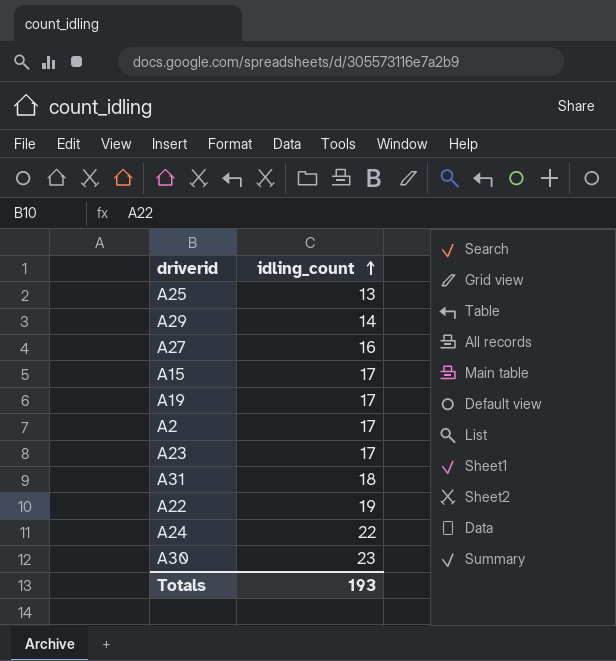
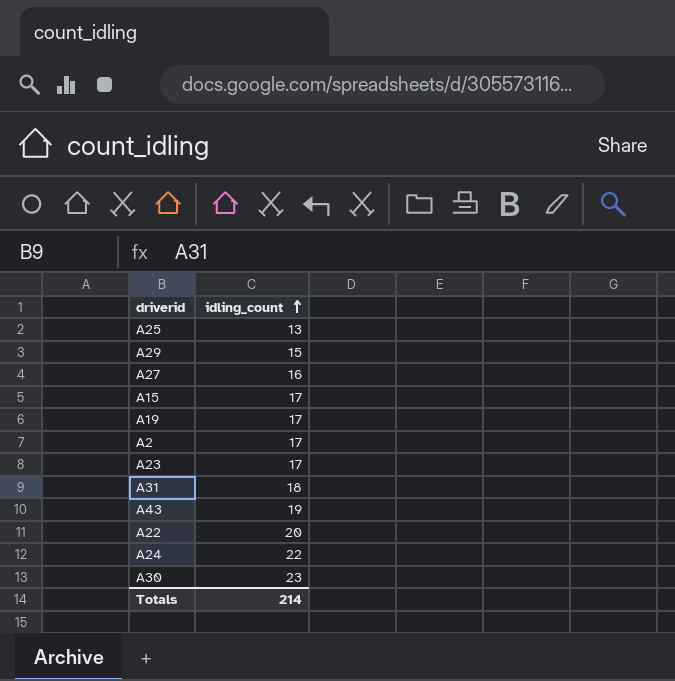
A29 | idling_count: 14 -> 15
row A43: none -> 19
A22 | idling_count: 19 -> 20
Totals | idling_count: 193 -> 214

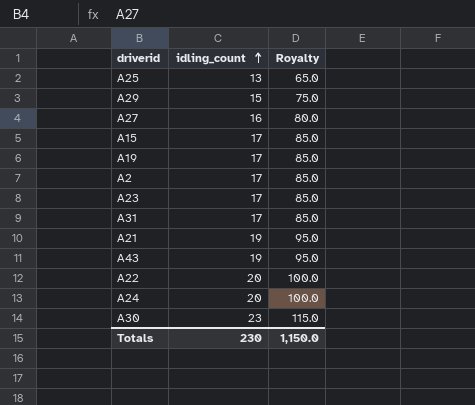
column Royalty | formula: none -> [idling_count] * 5
A31 | idling_count: 18 -> 17
row A21: none -> 19 | 95.0
A24 | idling_count: 22 -> 20
Totals | idling_count: 214 -> 230

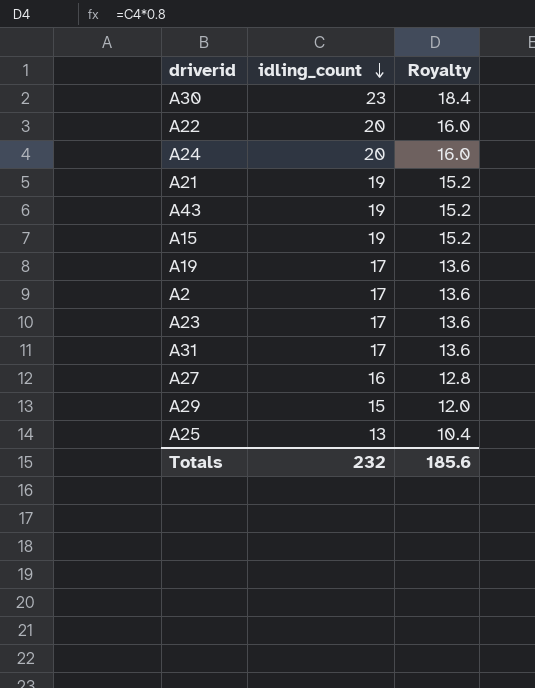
row order: idling_count ascending -> idling_count descending
column Royalty | formula: [idling_count] * 5 -> [idling_count] * 0.8
A15 | idling_count: 17 -> 19
Totals | idling_count: 230 -> 232
Totals | Royalty: 1,150.0 -> 185.6

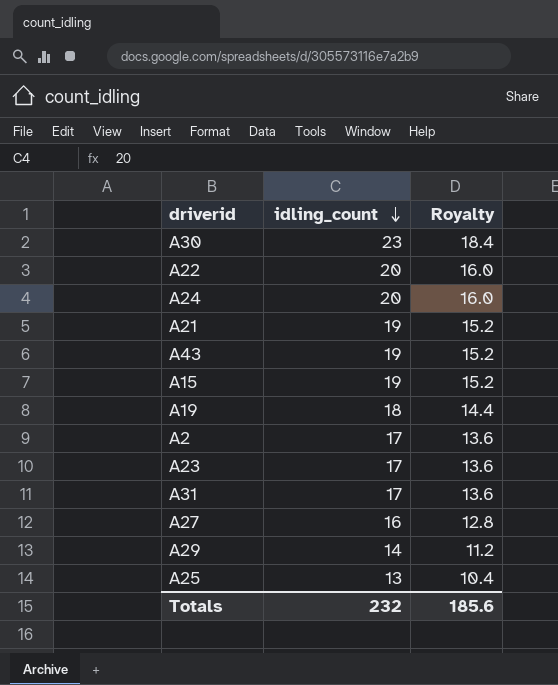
A19 | idling_count: 17 -> 18
A19 | Royalty: 13.6 -> 14.4
A29 | idling_count: 15 -> 14
A29 | Royalty: 12.0 -> 11.2

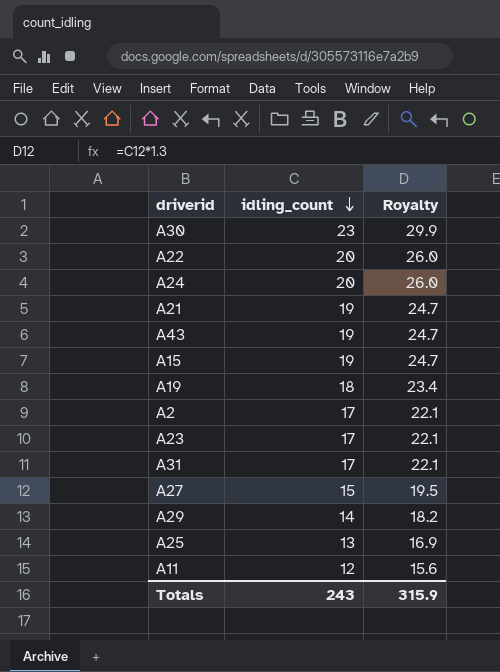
column Royalty | formula: [idling_count] * 0.8 -> [idling_count] * 1.3
A27 | idling_count: 16 -> 15
row A11: none -> 12 | 15.6
Totals | idling_count: 232 -> 243
Totals | Royalty: 185.6 -> 315.9

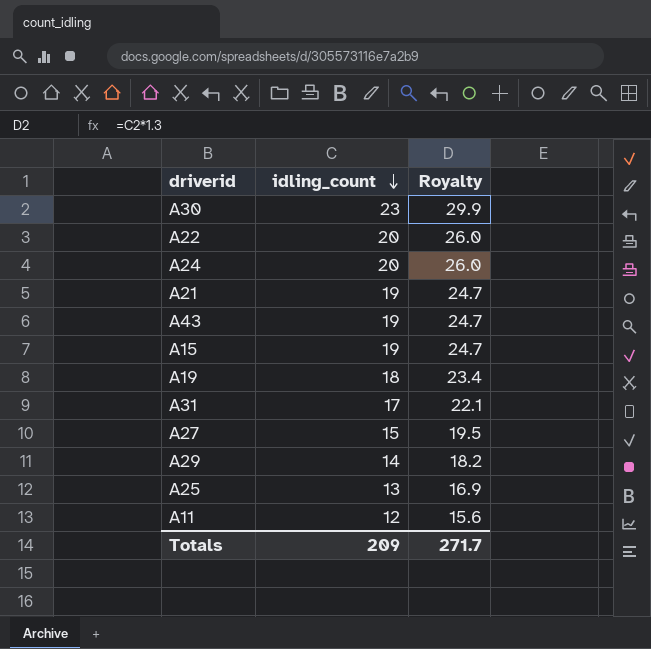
row A2: 17 | 22.1 -> none
row A23: 17 | 22.1 -> none
Totals | idling_count: 243 -> 209
Totals | Royalty: 315.9 -> 271.7

